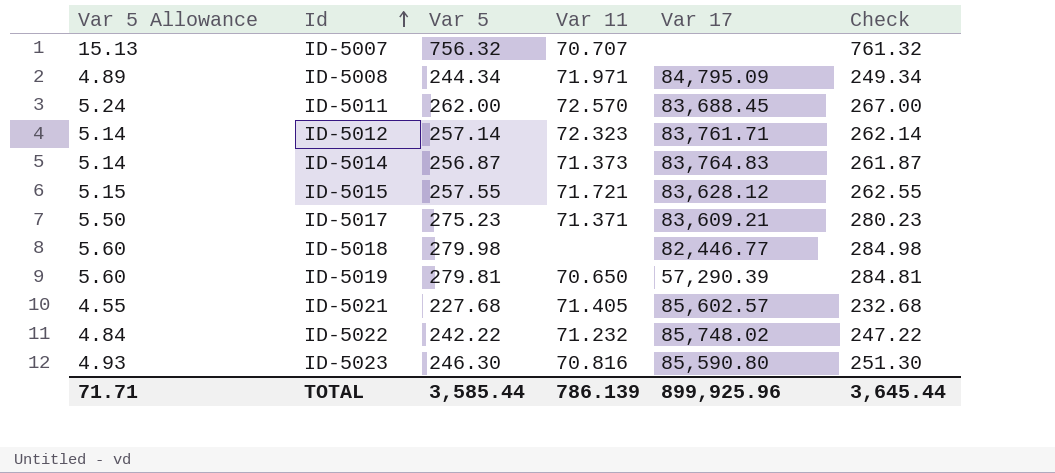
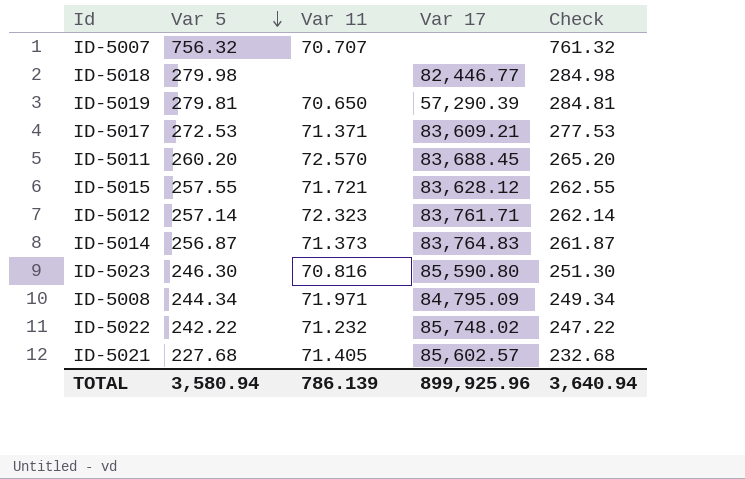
row order: Id ascending -> Var 5 descending
column Var 5 Allowance | formula: [Var 5] * 0.02 -> none
ID-5017 | Var 5: 275.23 -> 272.53
ID-5017 | Check: 280.23 -> 277.53
ID-5011 | Var 5: 262.00 -> 260.20
ID-5011 | Check: 267.00 -> 265.20
TOTAL | Var 5: 3,585.44 -> 3,580.94
TOTAL | Check: 3,645.44 -> 3,640.94

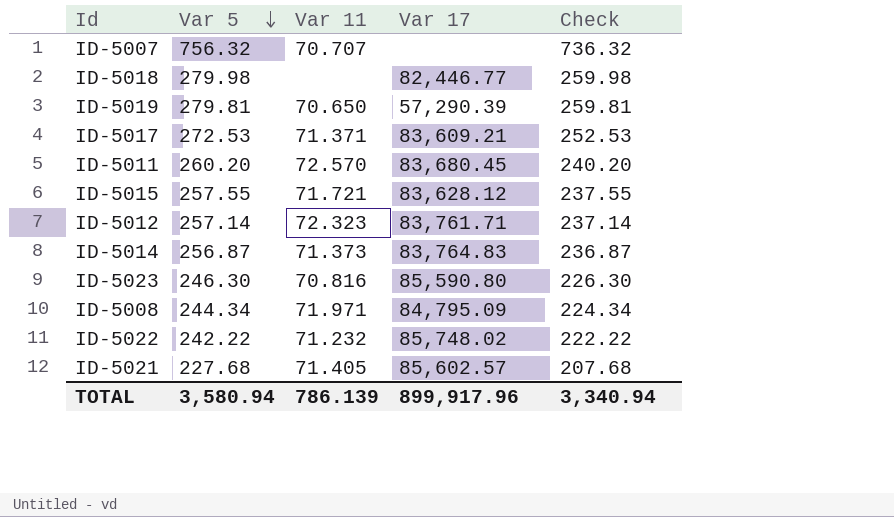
column Check | formula: [Var 5] + 5 -> [Var 5] - 20
ID-5011 | Var 17: 83,688.45 -> 83,680.45
TOTAL | Var 17: 899,925.96 -> 899,917.96
TOTAL | Check: 3,640.94 -> 3,340.94

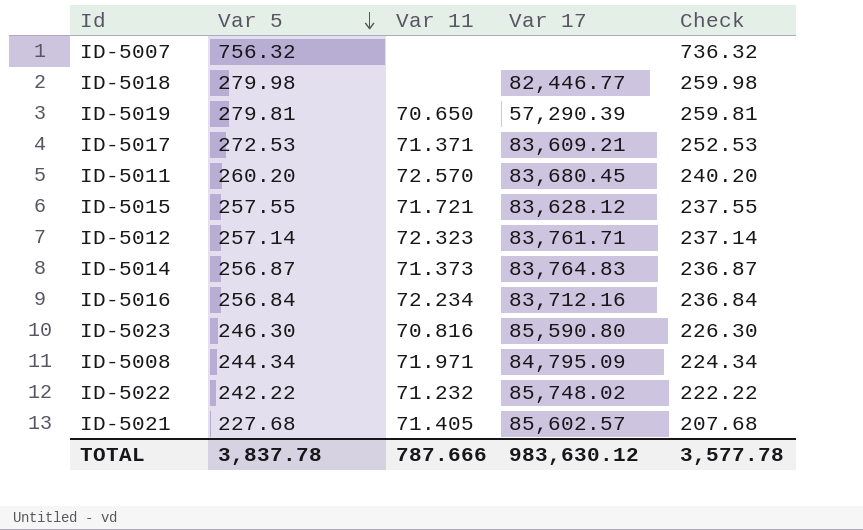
ID-5007 | Var 11: 70.707 -> none
row ID-5016: none -> 256.84 | 72.234 | 83,712.16 | 236.84
TOTAL | Var 5: 3,580.94 -> 3,837.78
TOTAL | Var 11: 786.139 -> 787.666
TOTAL | Var 17: 899,917.96 -> 983,630.12
TOTAL | Check: 3,340.94 -> 3,577.78

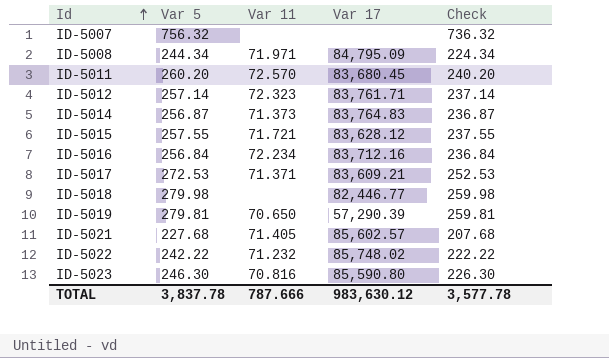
row order: Var 5 descending -> Id ascending

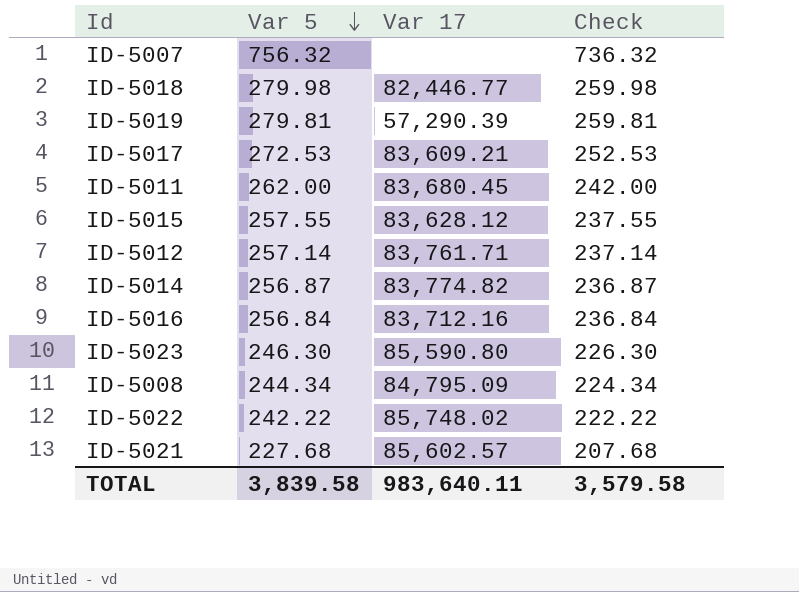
row order: Id ascending -> Var 5 descending
column Var 11 | position: 3 -> none
ID-5011 | Var 5: 260.20 -> 262.00
ID-5011 | Check: 240.20 -> 242.00
ID-5014 | Var 17: 83,764.83 -> 83,774.82
TOTAL | Var 5: 3,837.78 -> 3,839.58
TOTAL | Var 17: 983,630.12 -> 983,640.11
TOTAL | Check: 3,577.78 -> 3,579.58

